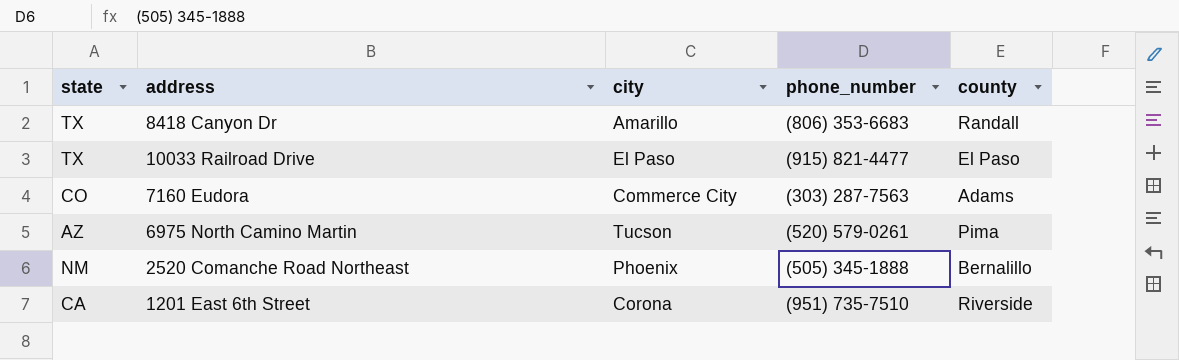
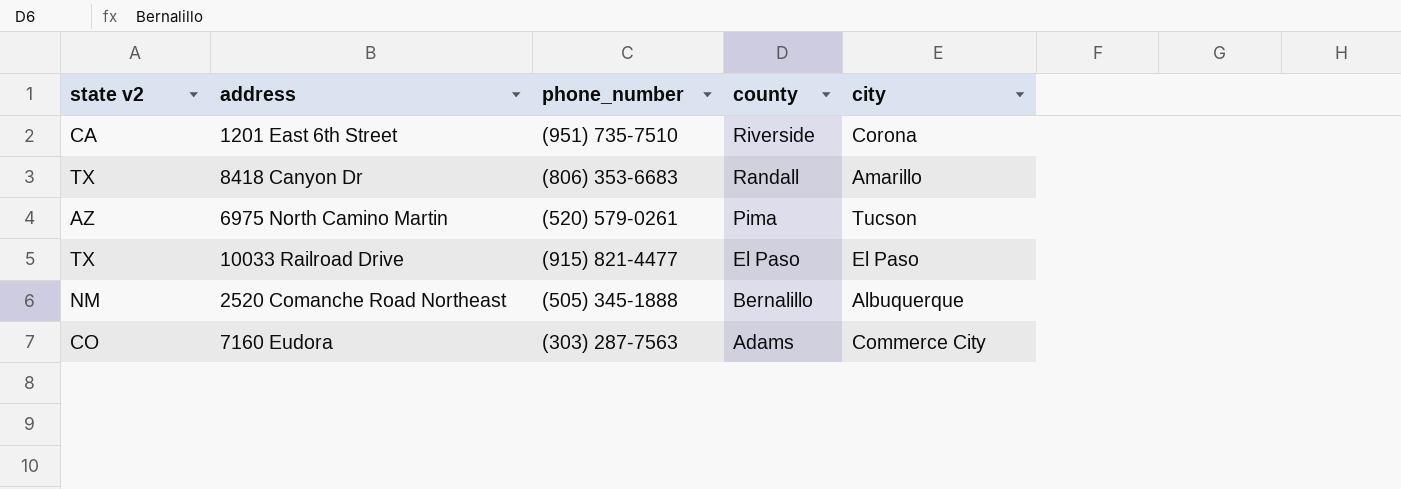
row order: none -> county descending
column name: state -> state v2
column city | position: 3 -> 5
2520 Comanche Road Northeast | city: Phoenix -> Albuquerque

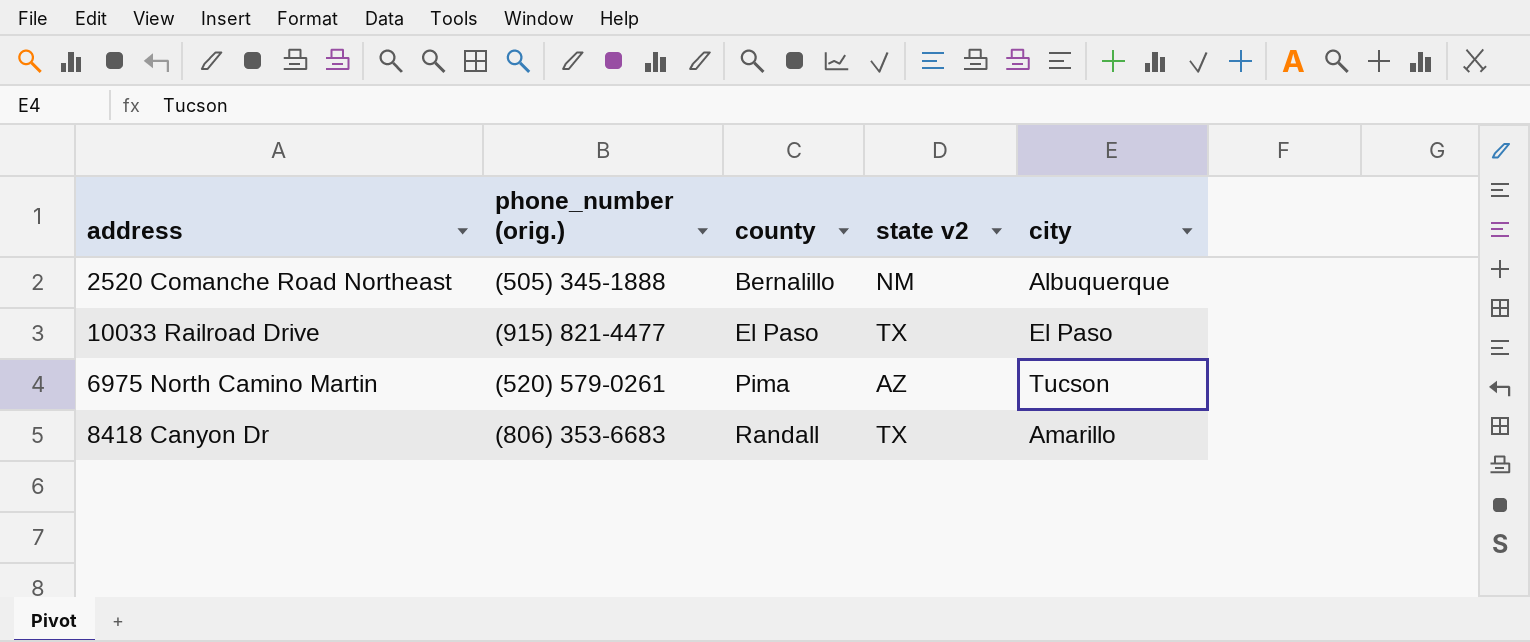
row order: county descending -> county ascending
column name: phone_number -> phone_number (orig.)
column state v2 | position: 1 -> 4
row 1201 East 6th Street: CA | (951) 735-7510 | Riverside | Corona -> none
row 7160 Eudora: CO | (303) 287-7563 | Adams | Commerce City -> none

